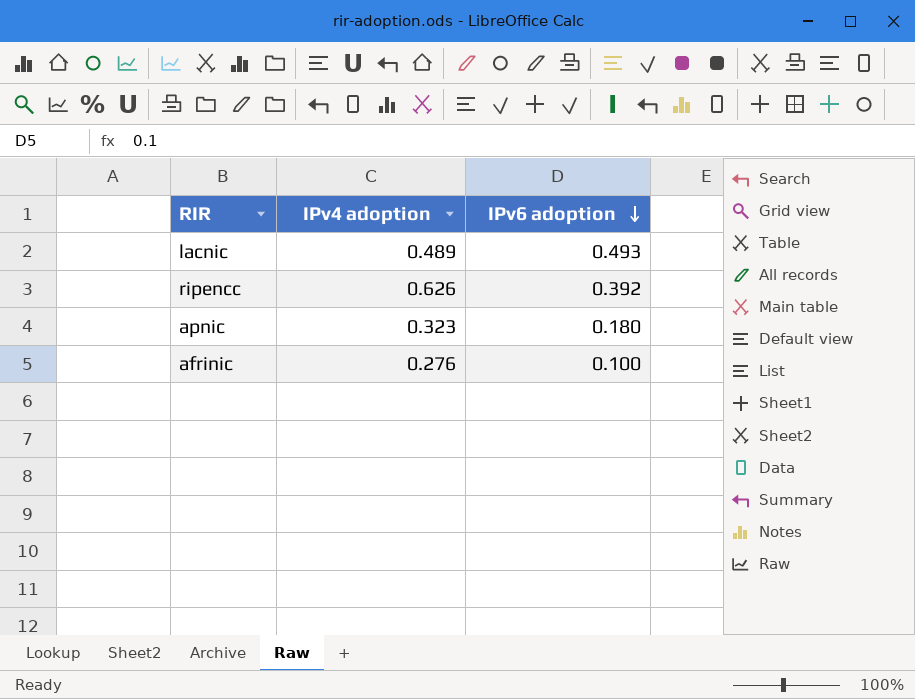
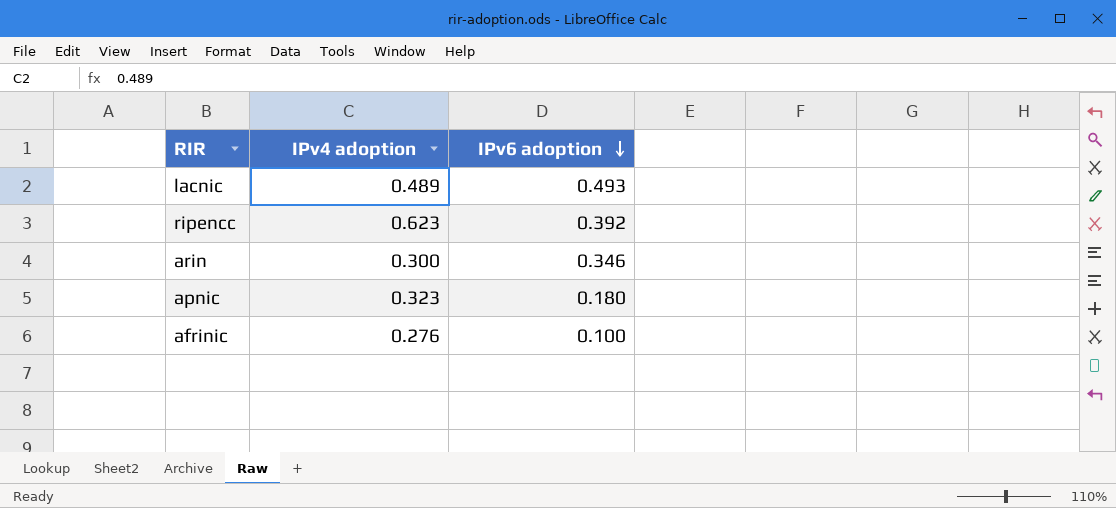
ripencc | IPv4 adoption: 0.626 -> 0.623
row arin: none -> 0.300 | 0.346

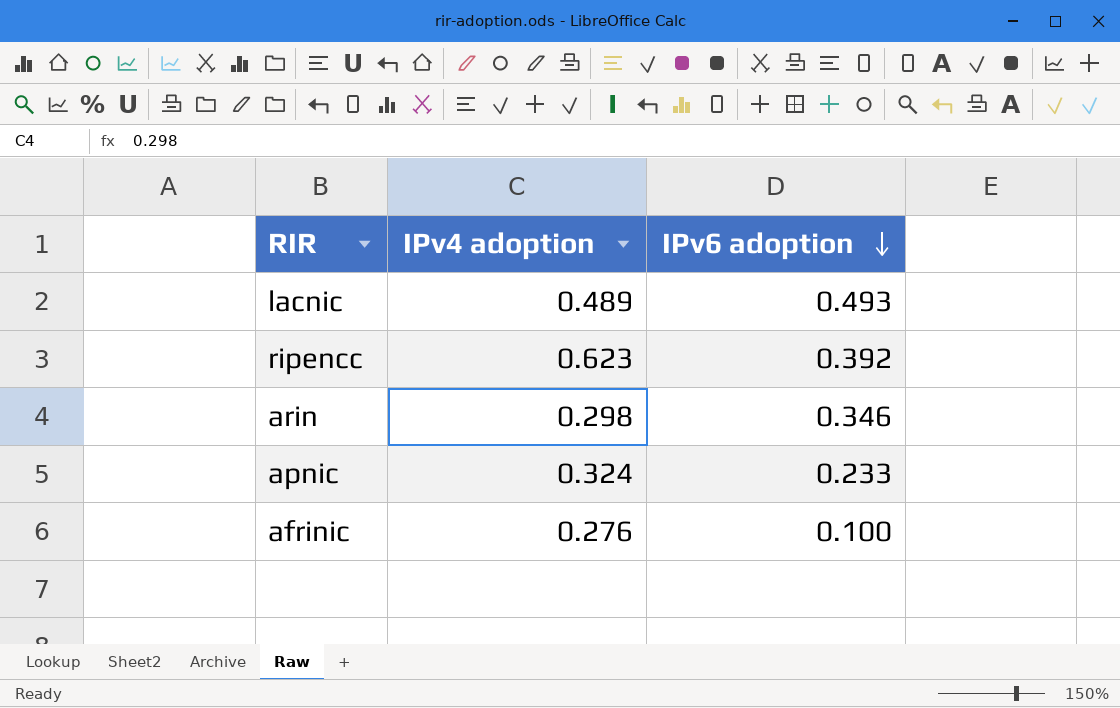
arin | IPv4 adoption: 0.300 -> 0.298
apnic | IPv4 adoption: 0.323 -> 0.324
apnic | IPv6 adoption: 0.180 -> 0.233

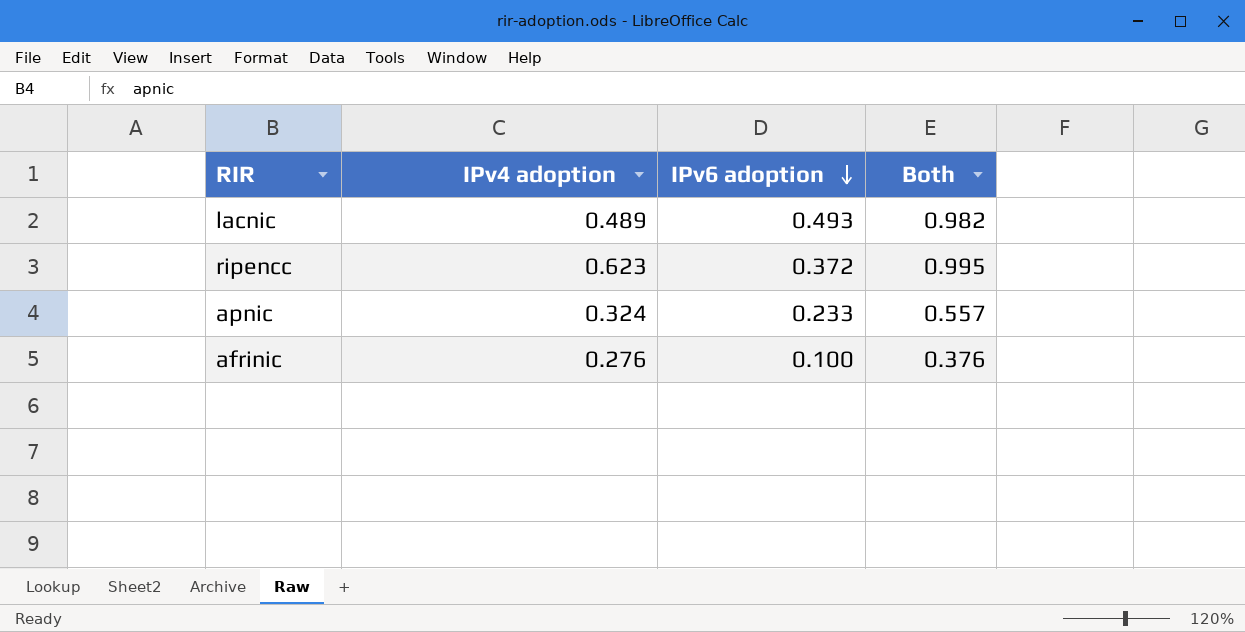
column Both | formula: none -> [IPv4 adoption] + [IPv6 adoption]
row arin: 0.298 | 0.346 -> none
ripencc | IPv6 adoption: 0.392 -> 0.372

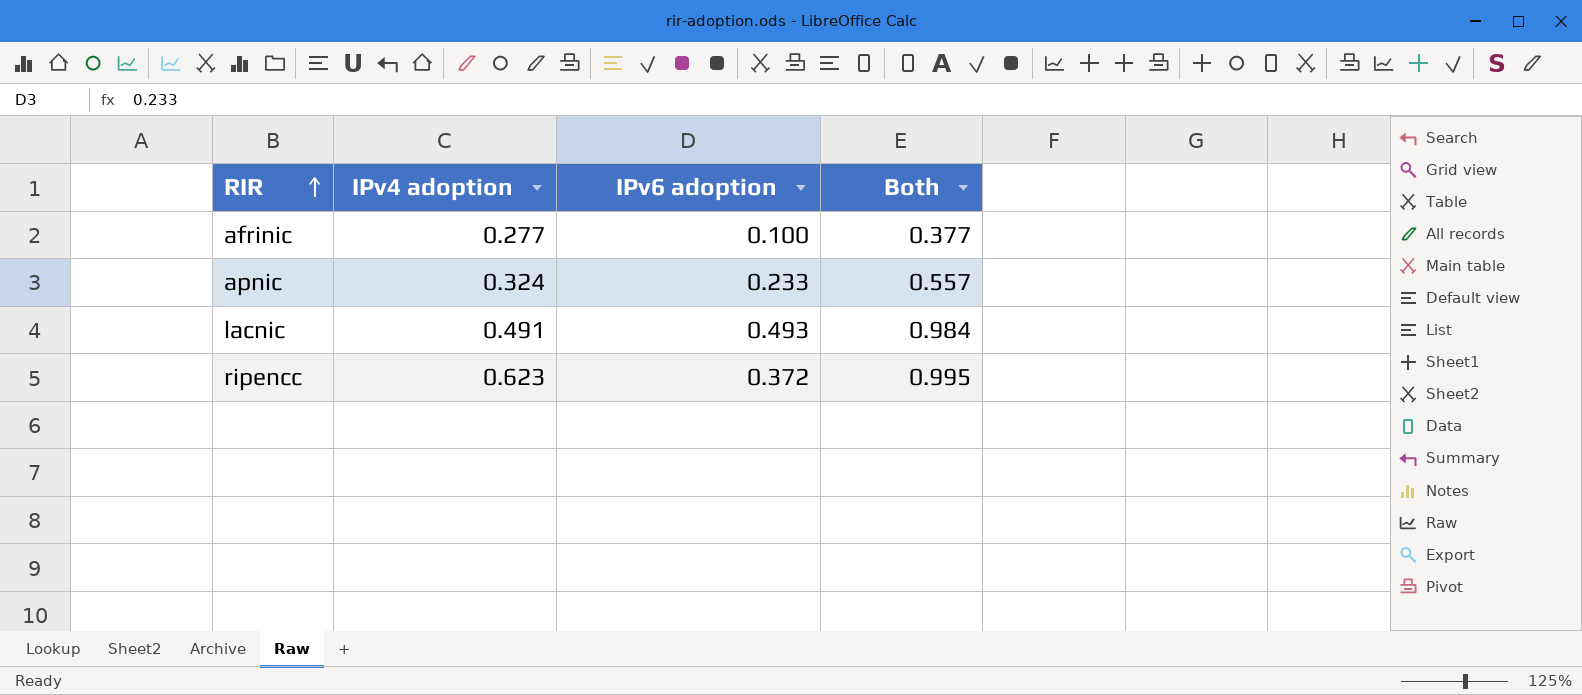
row order: IPv6 adoption descending -> RIR ascending
afrinic | IPv4 adoption: 0.276 -> 0.277
afrinic | Both: 0.376 -> 0.377
lacnic | IPv4 adoption: 0.489 -> 0.491
lacnic | Both: 0.982 -> 0.984

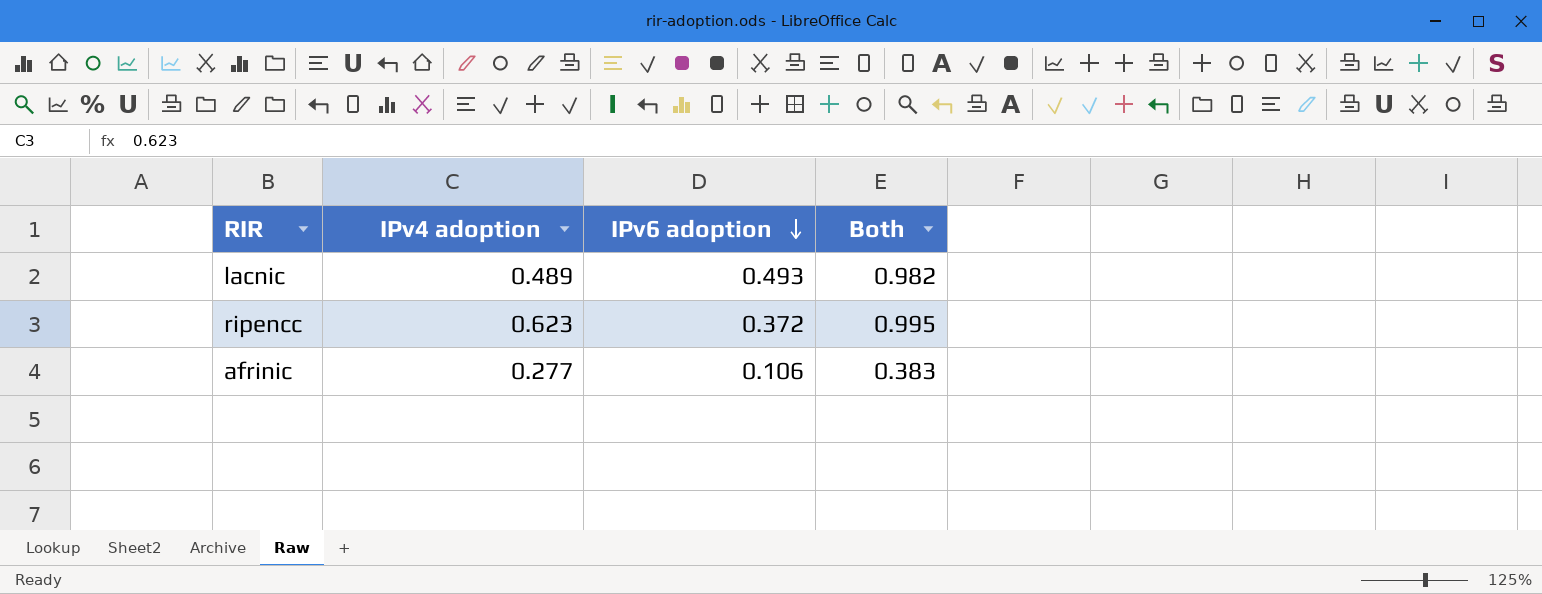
row order: RIR ascending -> IPv6 adoption descending
row apnic: 0.324 | 0.233 | 0.557 -> none
lacnic | IPv4 adoption: 0.491 -> 0.489
lacnic | Both: 0.984 -> 0.982
afrinic | IPv6 adoption: 0.100 -> 0.106
afrinic | Both: 0.377 -> 0.383

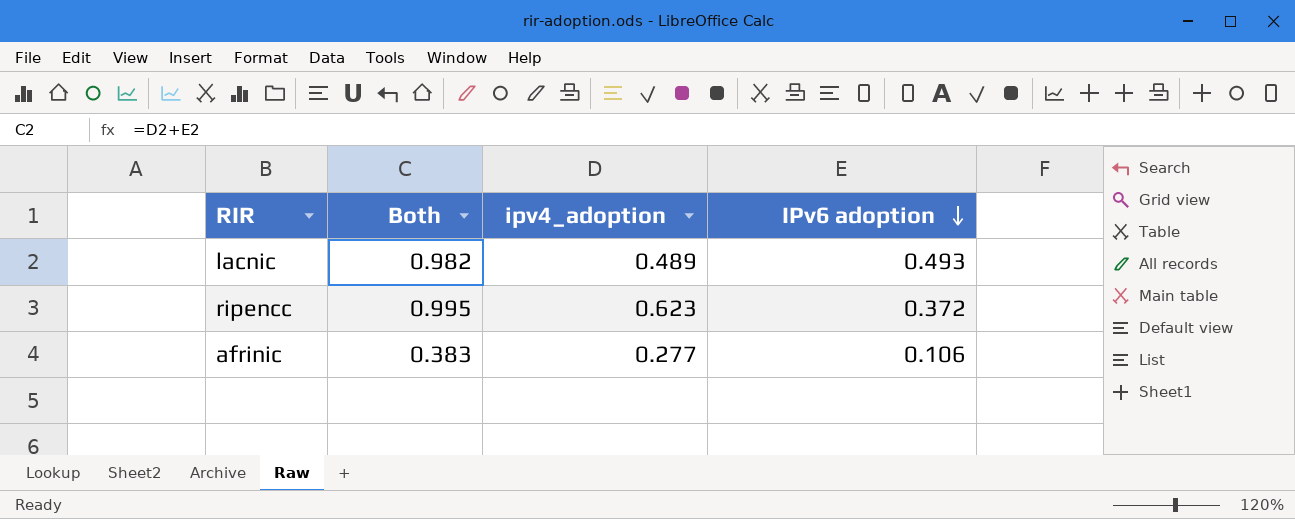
column Both | position: 4 -> 2
column name: IPv4 adoption -> ipv4_adoption

